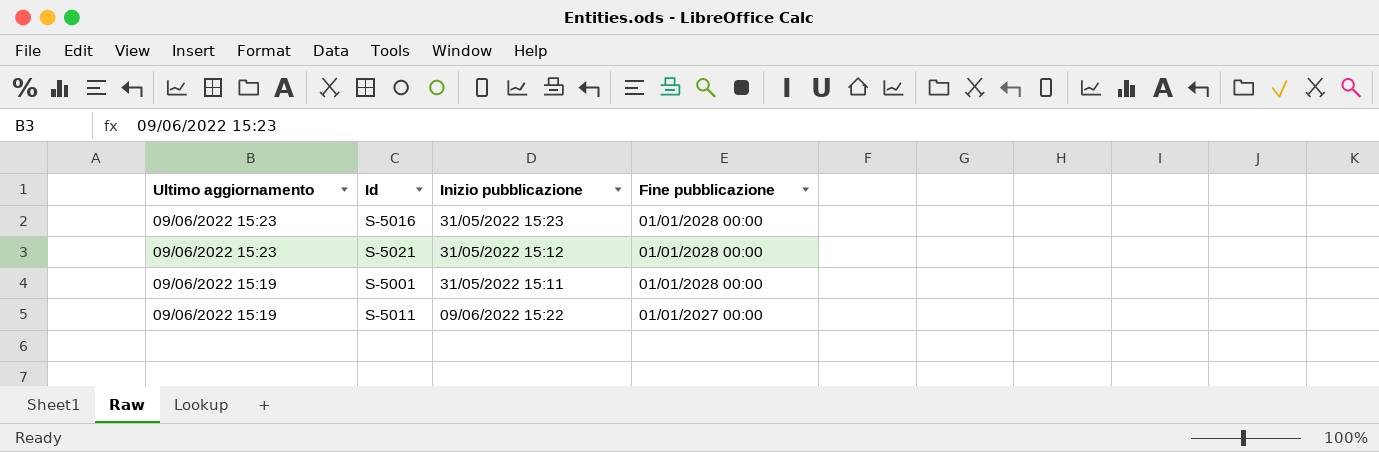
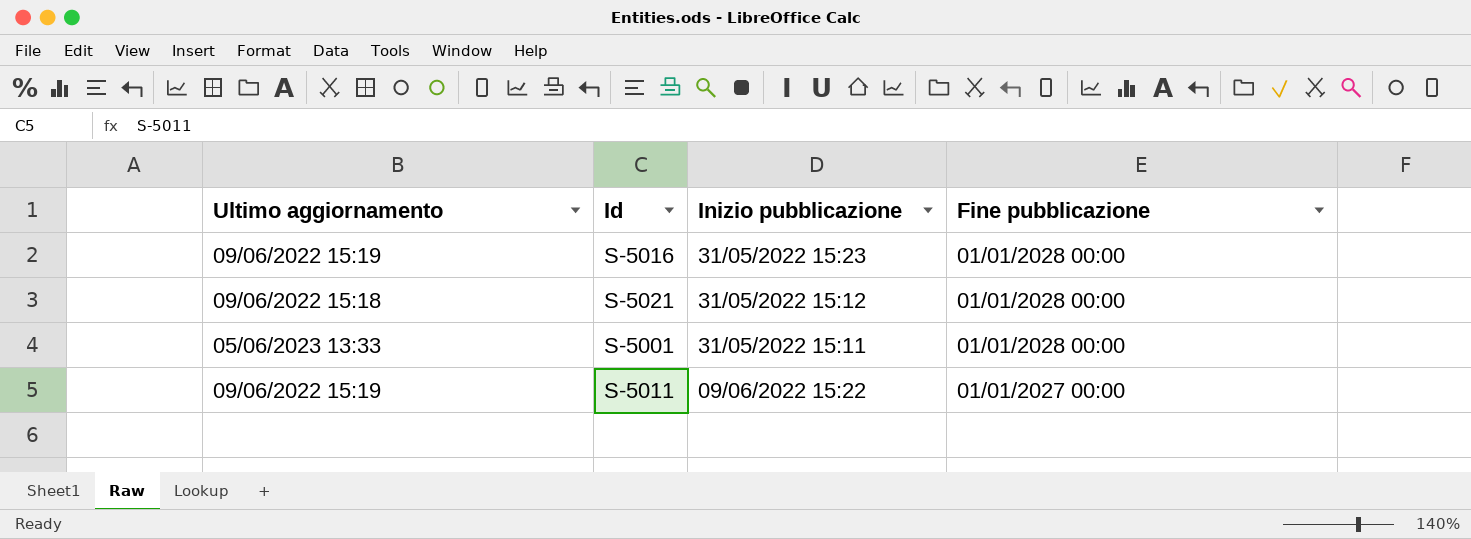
S-5016 | Ultimo aggiornamento: 09/06/2022 15:23 -> 09/06/2022 15:19
S-5021 | Ultimo aggiornamento: 09/06/2022 15:23 -> 09/06/2022 15:18
S-5001 | Ultimo aggiornamento: 09/06/2022 15:19 -> 05/06/2023 13:33

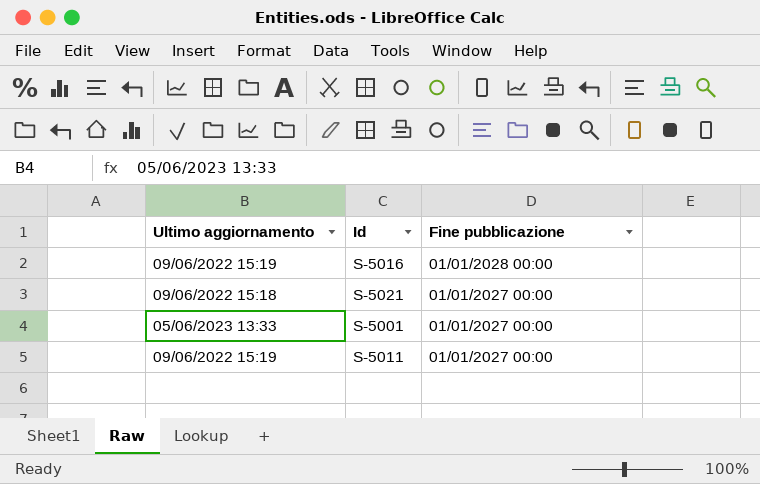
column Inizio pubblicazione | position: 3 -> none
S-5021 | Fine pubblicazione: 01/01/2028 00:00 -> 01/01/2027 00:00
S-5001 | Fine pubblicazione: 01/01/2028 00:00 -> 01/01/2027 00:00

